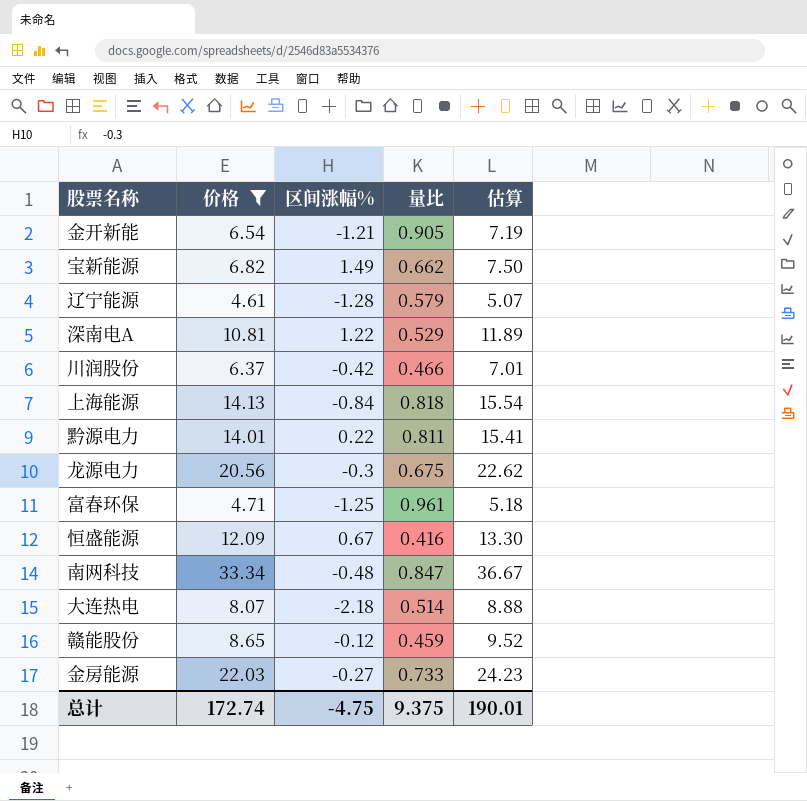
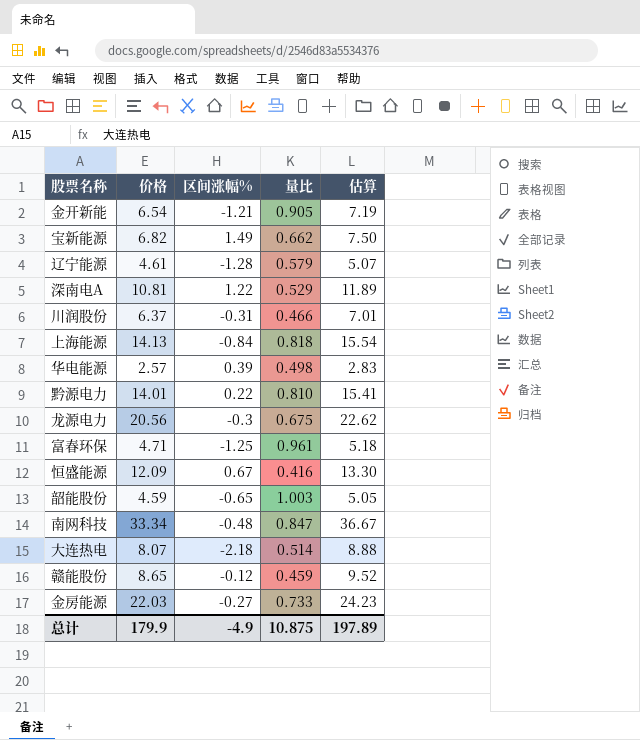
filter: 价格 >= 4.61 -> none
川润股份 | 区间涨幅%: -0.42 -> -0.31
黔源电力 | 量比: 0.811 -> 0.810
总计 | 价格: 172.74 -> 179.9
总计 | 区间涨幅%: -4.75 -> -4.9
总计 | 量比: 9.375 -> 10.875
总计 | 估算: 190.01 -> 197.89

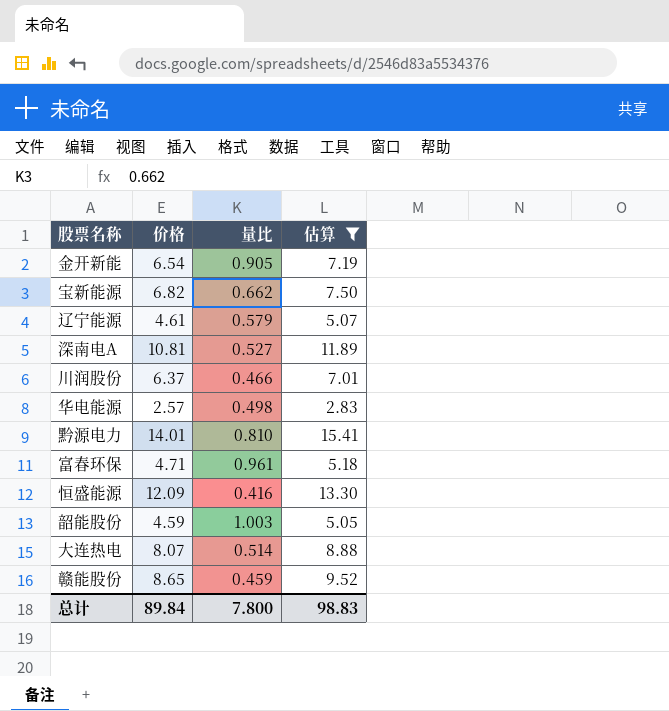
filter: none -> 估算 <= 15.41
column 区间涨幅% | position: 3 -> none
深南电A | 量比: 0.529 -> 0.527
总计 | 价格: 179.9 -> 89.84
总计 | 量比: 10.875 -> 7.800
总计 | 估算: 197.89 -> 98.83

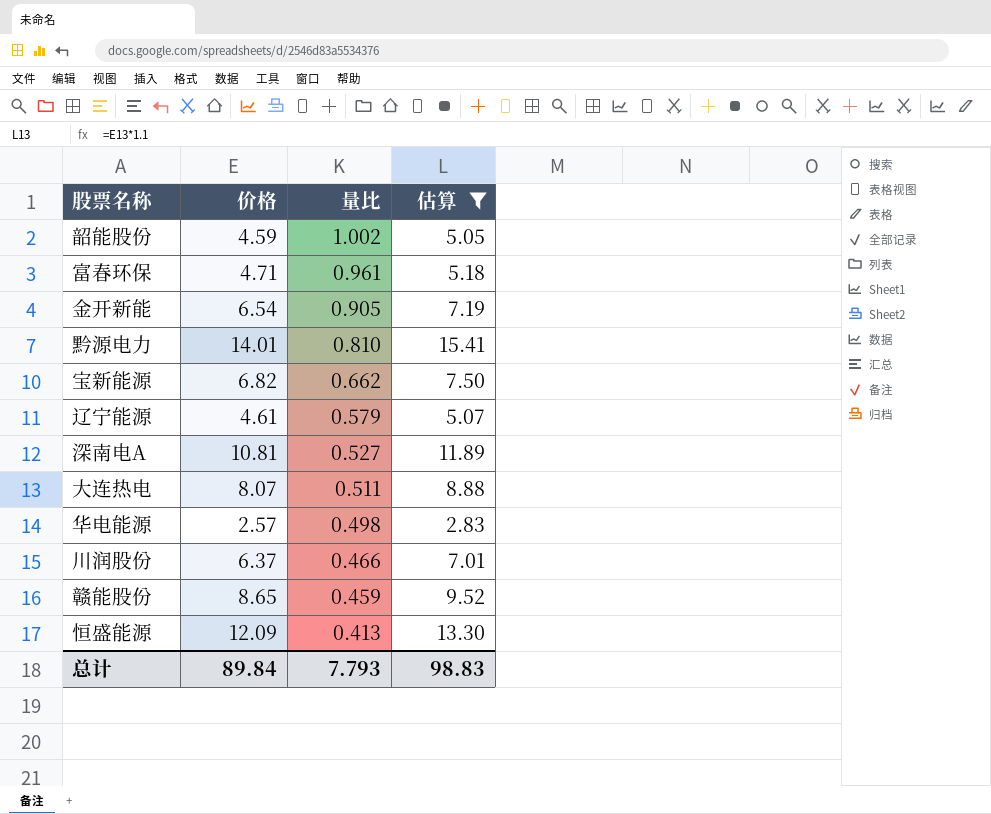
row order: none -> 量比 descending
韶能股份 | 量比: 1.003 -> 1.002
大连热电 | 量比: 0.514 -> 0.511
恒盛能源 | 量比: 0.416 -> 0.413
总计 | 量比: 7.800 -> 7.793

